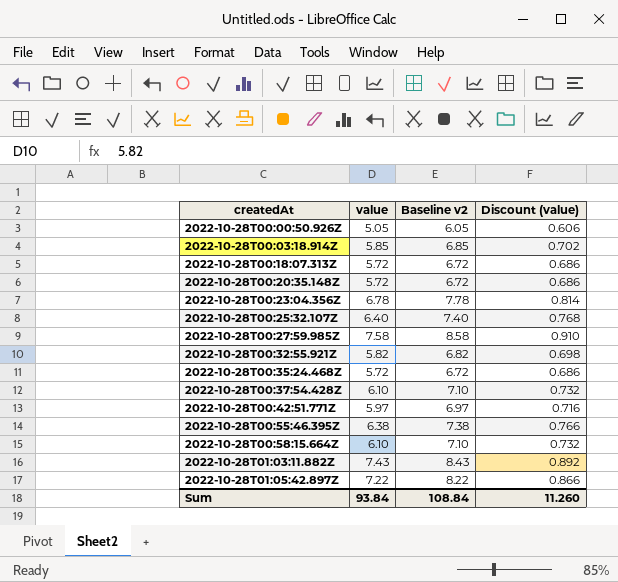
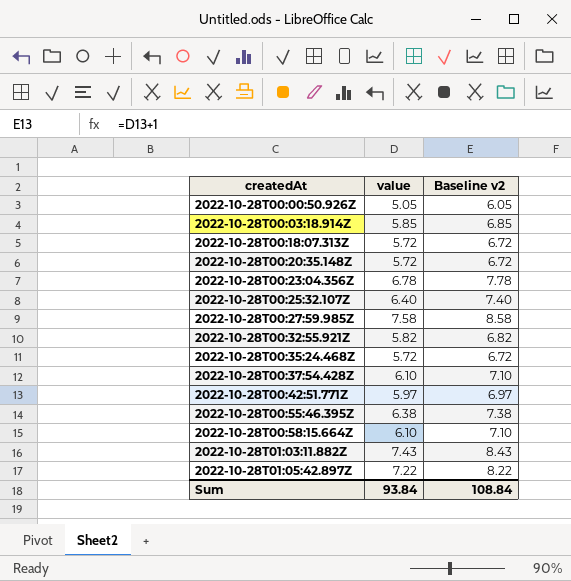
column Discount (value) | formula: [value] * 0.12 -> none

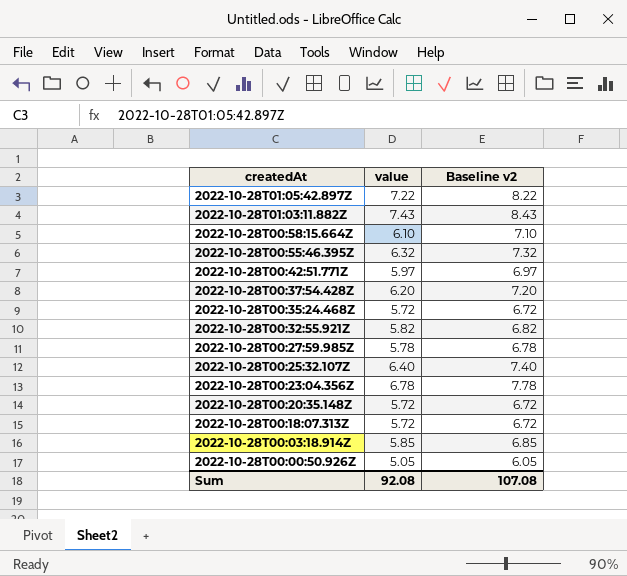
row order: createdAt ascending -> createdAt descending
2022-10-28T00:55:46.395Z | value: 6.38 -> 6.32
2022-10-28T00:55:46.395Z | Baseline v2: 7.38 -> 7.32
2022-10-28T00:37:54.428Z | value: 6.10 -> 6.20
2022-10-28T00:37:54.428Z | Baseline v2: 7.10 -> 7.20
2022-10-28T00:27:59.985Z | value: 7.58 -> 5.78
2022-10-28T00:27:59.985Z | Baseline v2: 8.58 -> 6.78
Sum | value: 93.84 -> 92.08
Sum | Baseline v2: 108.84 -> 107.08

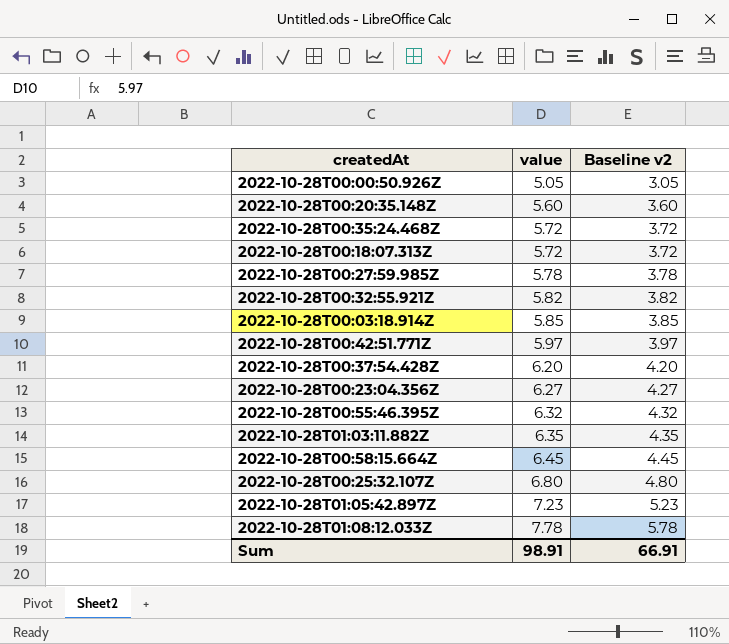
row order: createdAt descending -> value ascending
column Baseline v2 | formula: [value] + 1 -> [value] - 2
2022-10-28T00:20:35.148Z | value: 5.72 -> 5.60
2022-10-28T00:23:04.356Z | value: 6.78 -> 6.27
2022-10-28T01:03:11.882Z | value: 7.43 -> 6.35
2022-10-28T00:58:15.664Z | value: 6.10 -> 6.45
2022-10-28T00:25:32.107Z | value: 6.40 -> 6.80
2022-10-28T01:05:42.897Z | value: 7.22 -> 7.23
row 2022-10-28T01:08:12.033Z: none -> 7.78 | 5.78
Sum | value: 92.08 -> 98.91
Sum | Baseline v2: 107.08 -> 66.91

